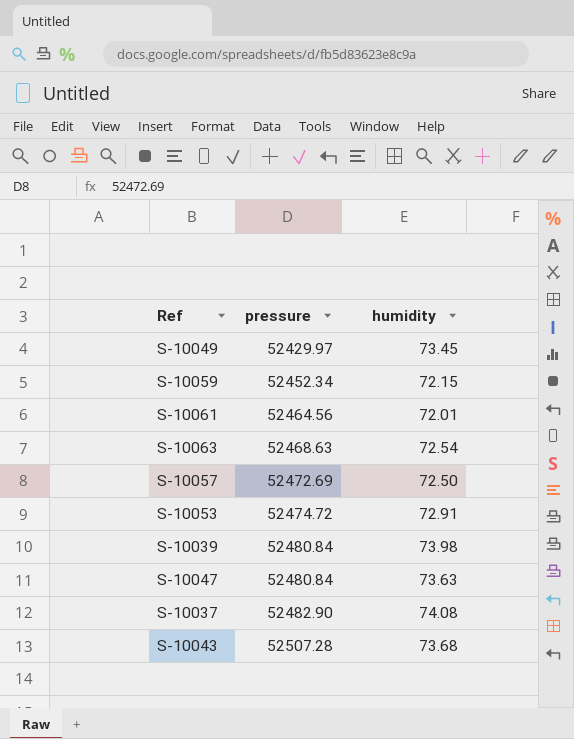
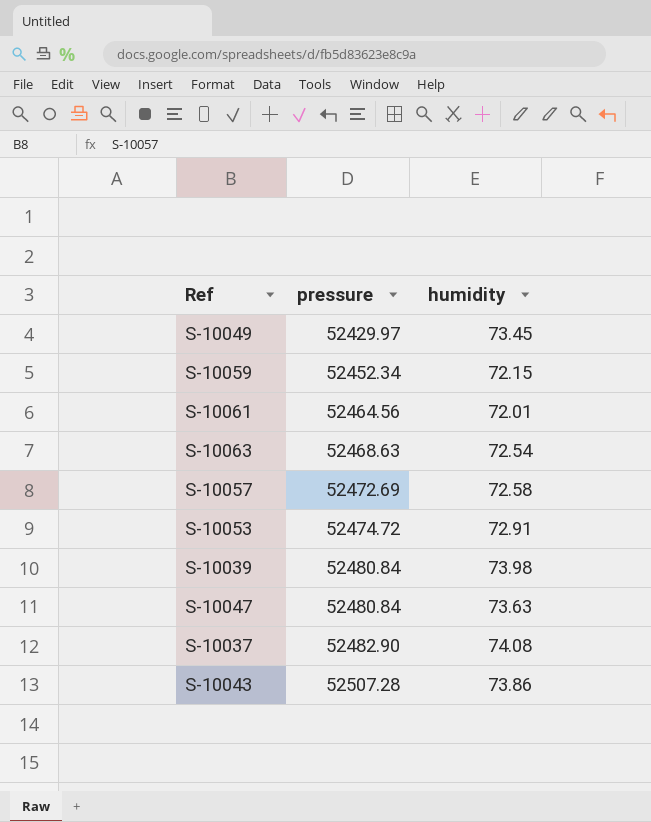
S-10057 | humidity: 72.50 -> 72.58
S-10043 | humidity: 73.68 -> 73.86

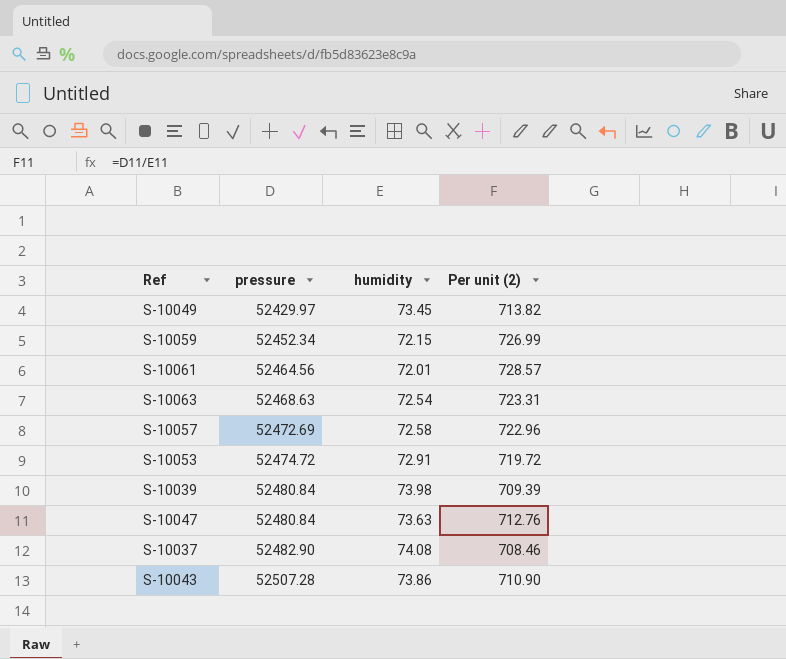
column Per unit (2) | formula: none -> [pressure] / [humidity]

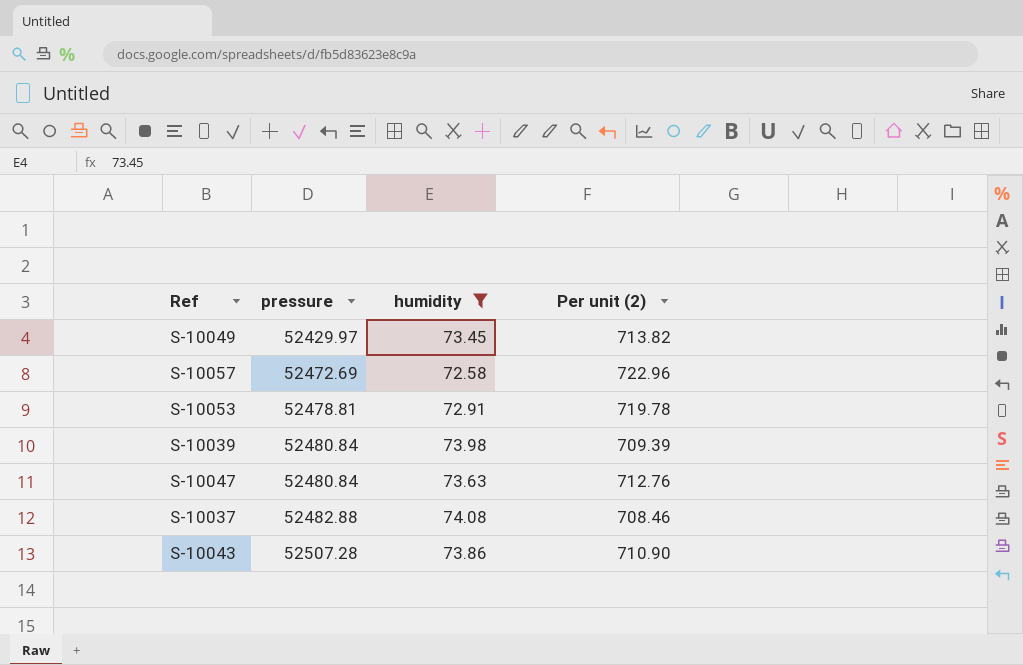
filter: none -> humidity >= 72.58
S-10053 | pressure: 52474.72 -> 52478.81
S-10053 | Per unit (2): 719.72 -> 719.78
S-10037 | pressure: 52482.90 -> 52482.88

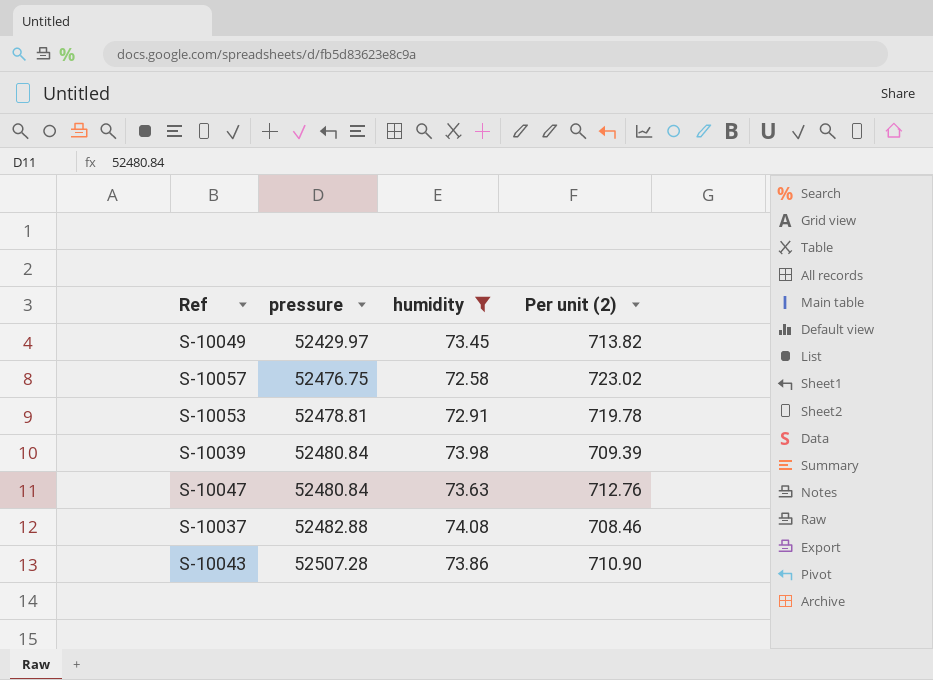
S-10057 | pressure: 52472.69 -> 52476.75
S-10057 | Per unit (2): 722.96 -> 723.02

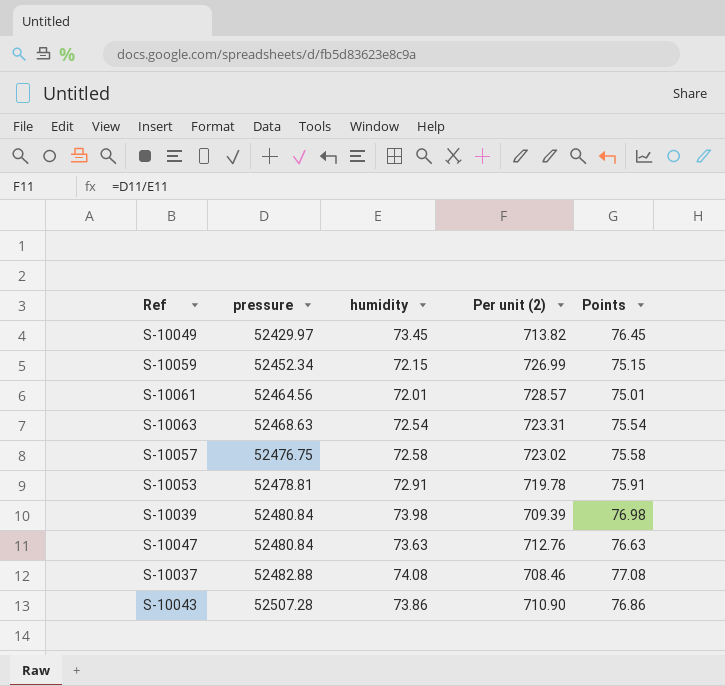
filter: humidity >= 72.58 -> none
column Points | formula: none -> [humidity] + 3

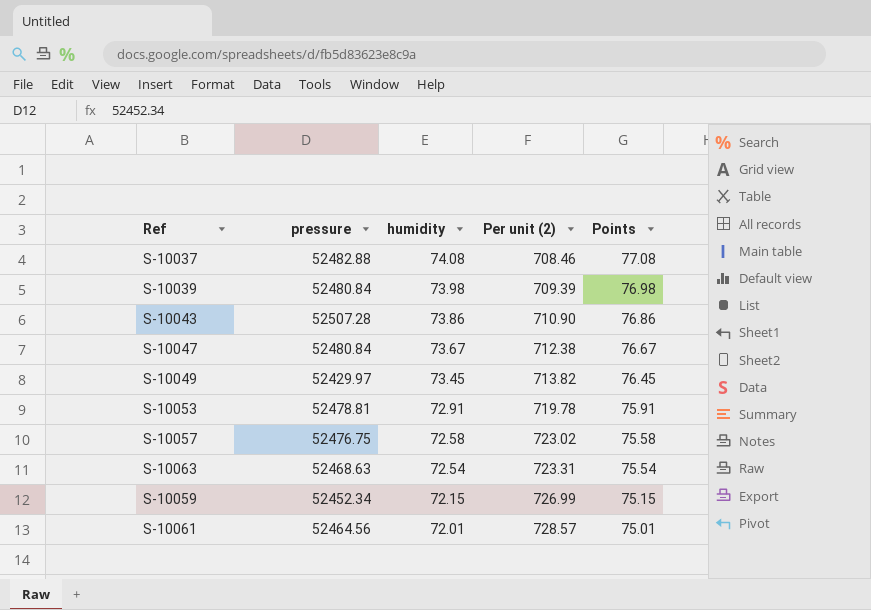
row order: pressure ascending -> humidity descending
S-10047 | humidity: 73.63 -> 73.67
S-10047 | Per unit (2): 712.76 -> 712.38
S-10047 | Points: 76.63 -> 76.67

